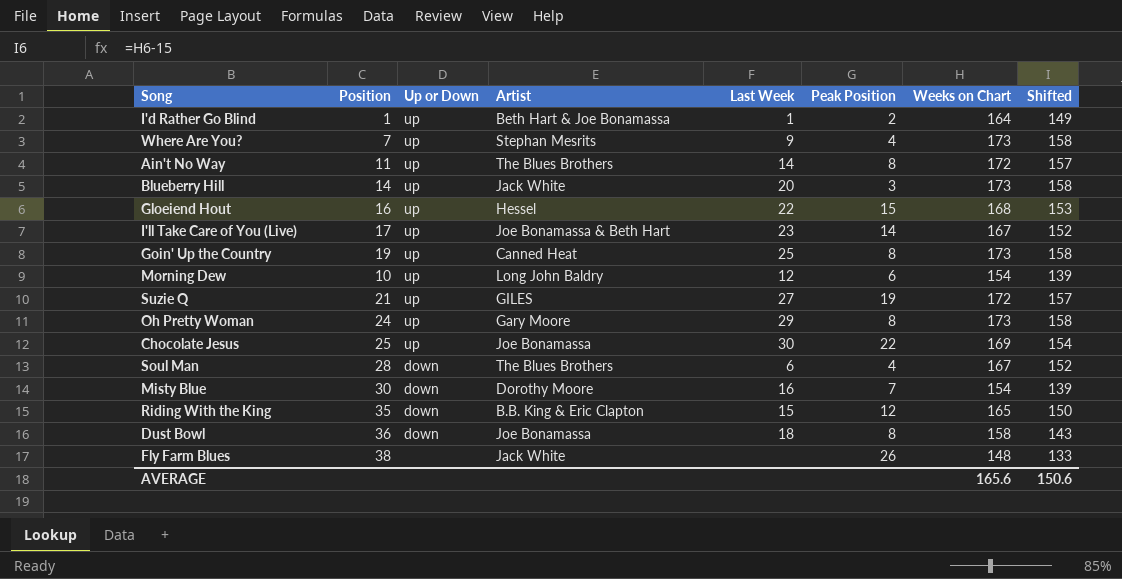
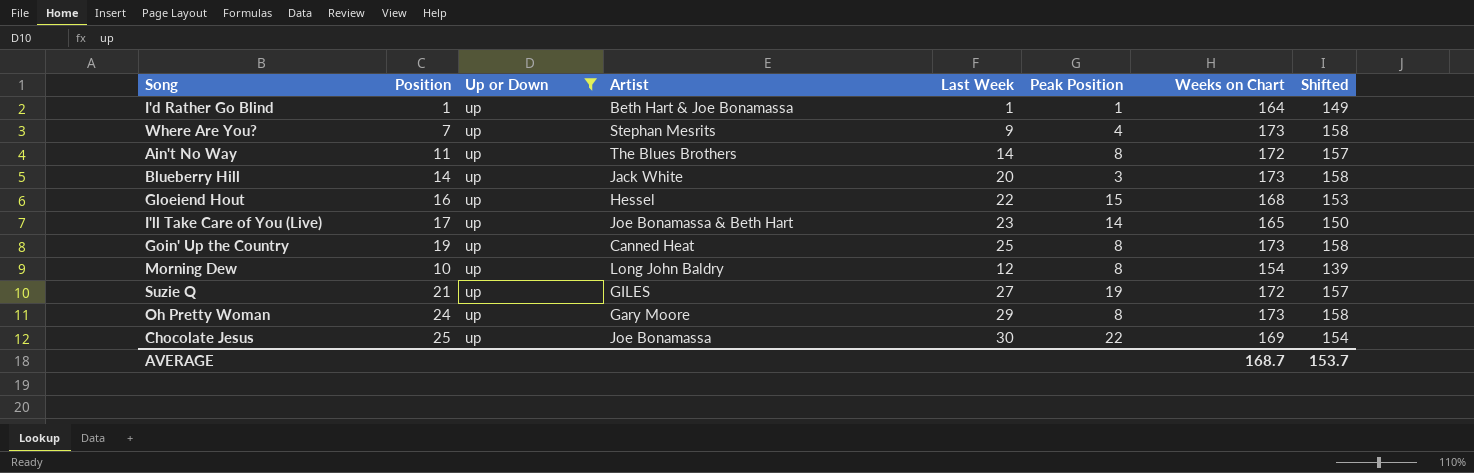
filter: none -> Up or Down = up
I'd Rather Go Blind | Peak Position: 2 -> 1
I'll Take Care of You (Live) | Weeks on Chart: 167 -> 165
I'll Take Care of You (Live) | Shifted: 152 -> 150
Morning Dew | Peak Position: 6 -> 8
AVERAGE | Weeks on Chart: 165.6 -> 168.7
AVERAGE | Shifted: 150.6 -> 153.7

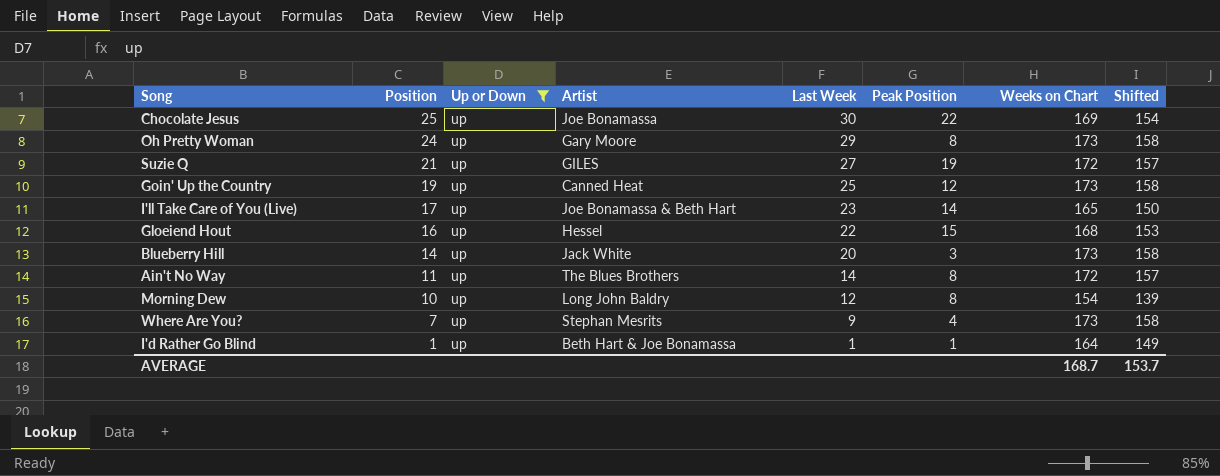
row order: none -> Position descending
Goin' Up the Country | Peak Position: 8 -> 12

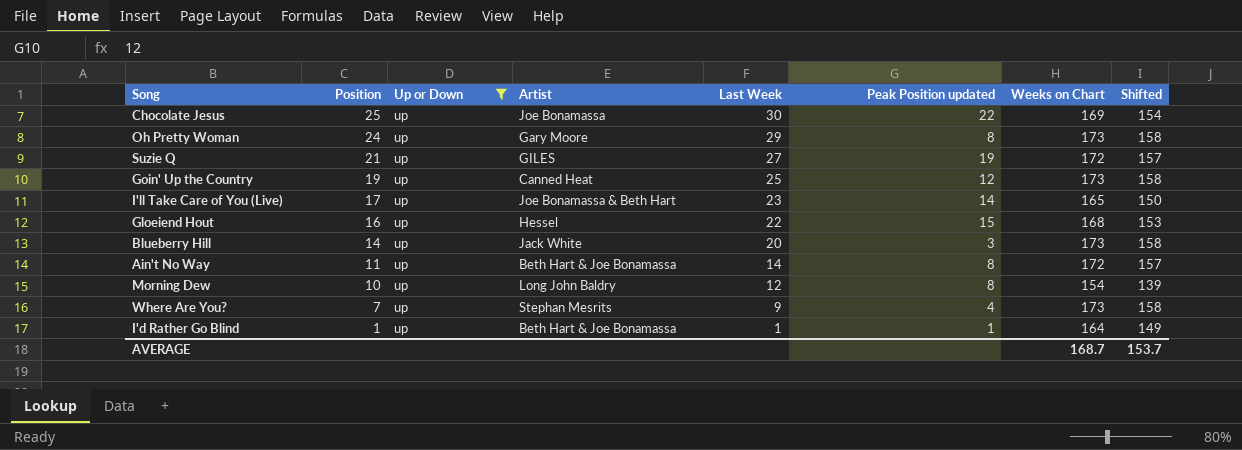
column name: Peak Position -> Peak Position updated
Ain't No Way | Artist: The Blues Brothers -> Beth Hart & Joe Bonamassa

